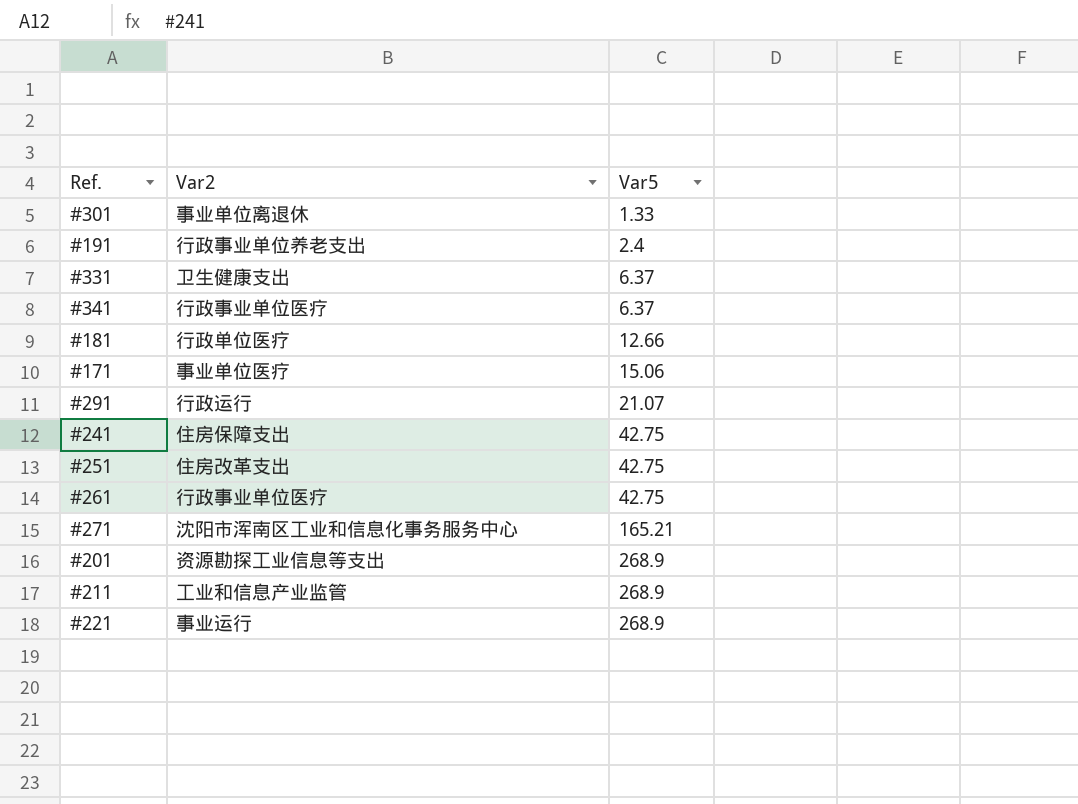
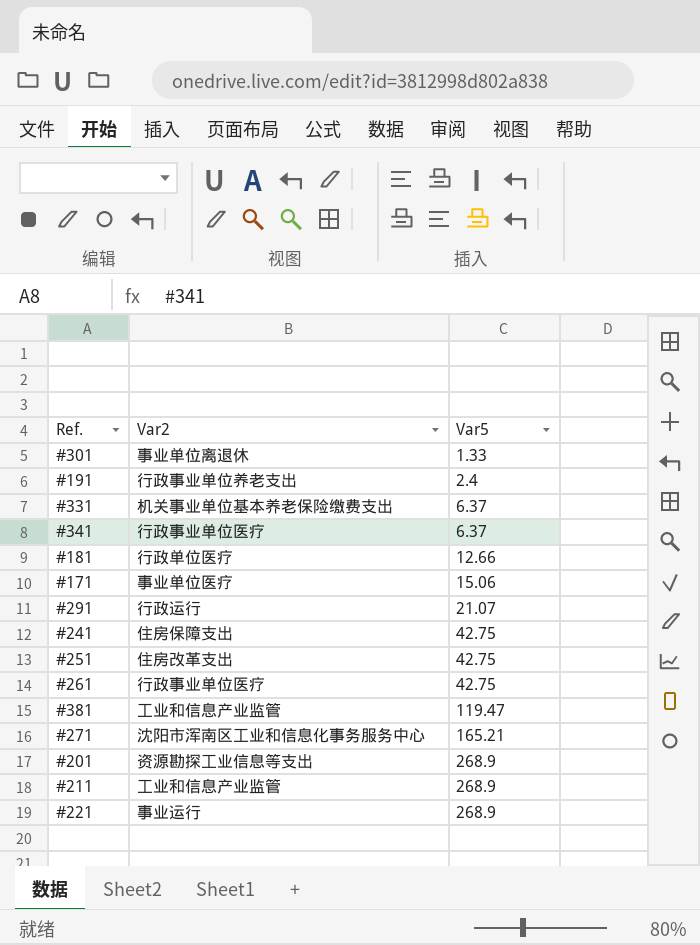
#331 | Var2: 卫生健康支出 -> 机关事业单位基本养老保险缴费支出
row #381: none -> 工业和信息产业监管 | 119.47

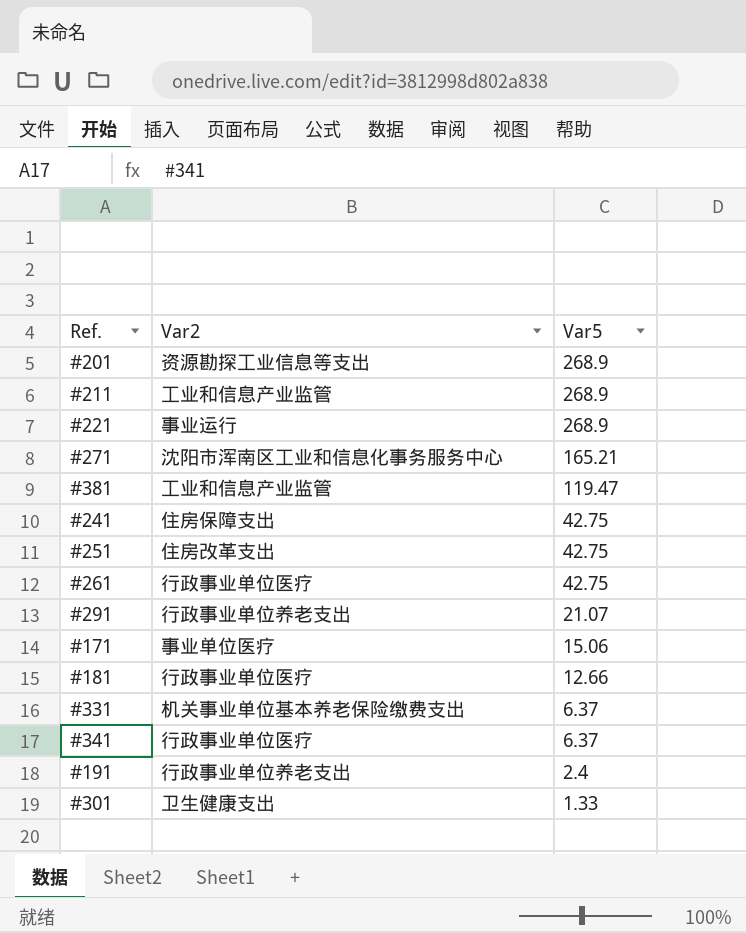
row order: Var5 ascending -> Var5 descending
#291 | Var2: 行政运行 -> 行政事业单位养老支出
#181 | Var2: 行政单位医疗 -> 行政事业单位医疗
#301 | Var2: 事业单位离退休 -> 卫生健康支出

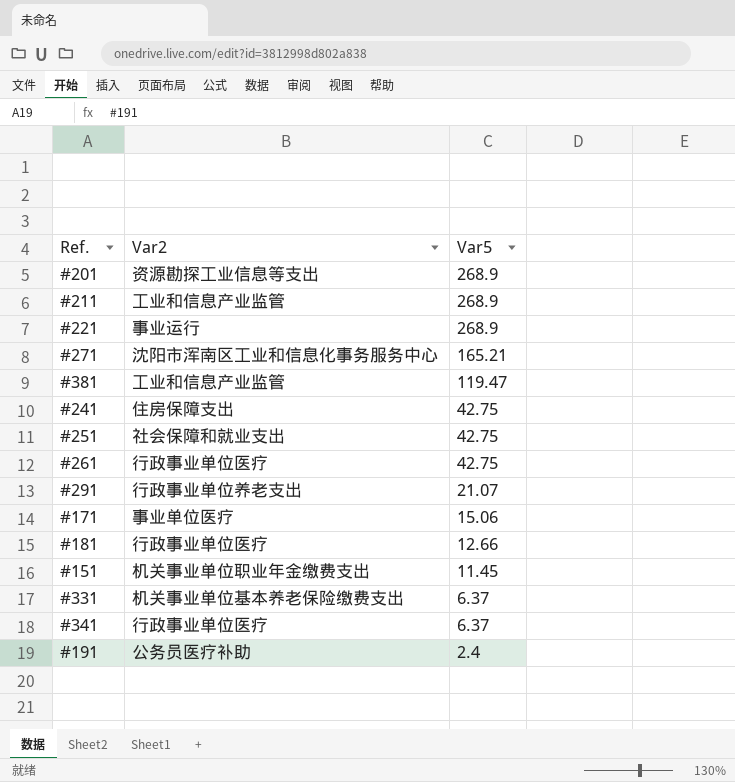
row #301: 卫生健康支出 | 1.33 -> none
#251 | Var2: 住房改革支出 -> 社会保障和就业支出
row #151: none -> 机关事业单位职业年金缴费支出 | 11.45
#191 | Var2: 行政事业单位养老支出 -> 公务员医疗补助

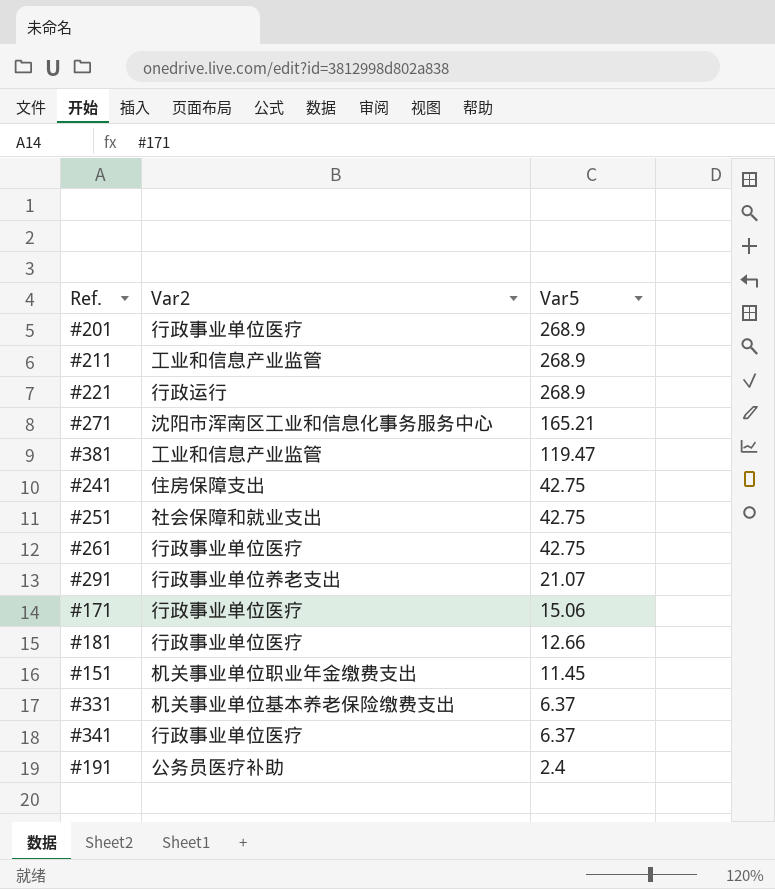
#201 | Var2: 资源勘探工业信息等支出 -> 行政事业单位医疗
#221 | Var2: 事业运行 -> 行政运行
#171 | Var2: 事业单位医疗 -> 行政事业单位医疗

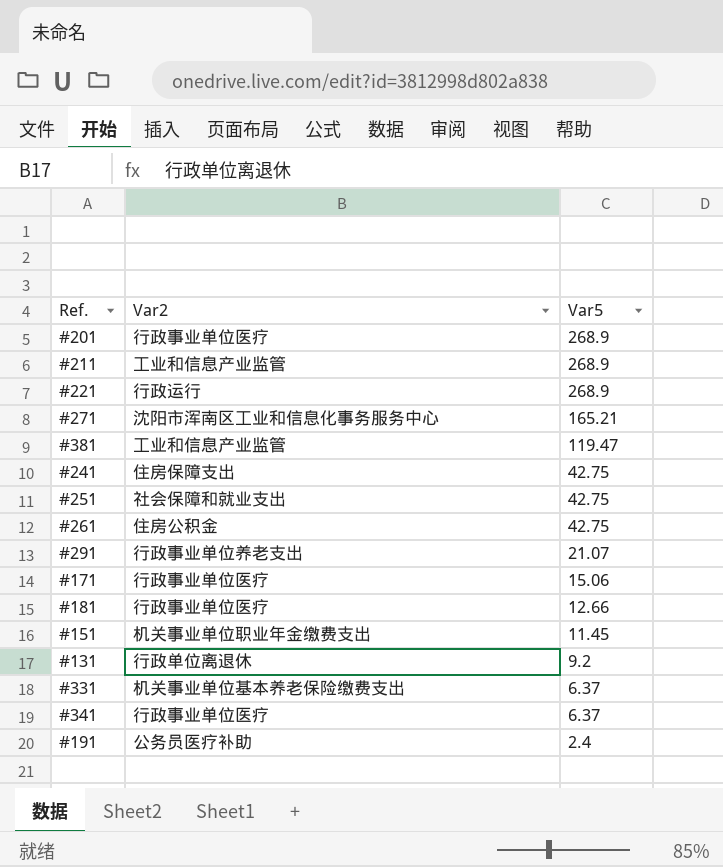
#261 | Var2: 行政事业单位医疗 -> 住房公积金
row #131: none -> 行政单位离退休 | 9.2

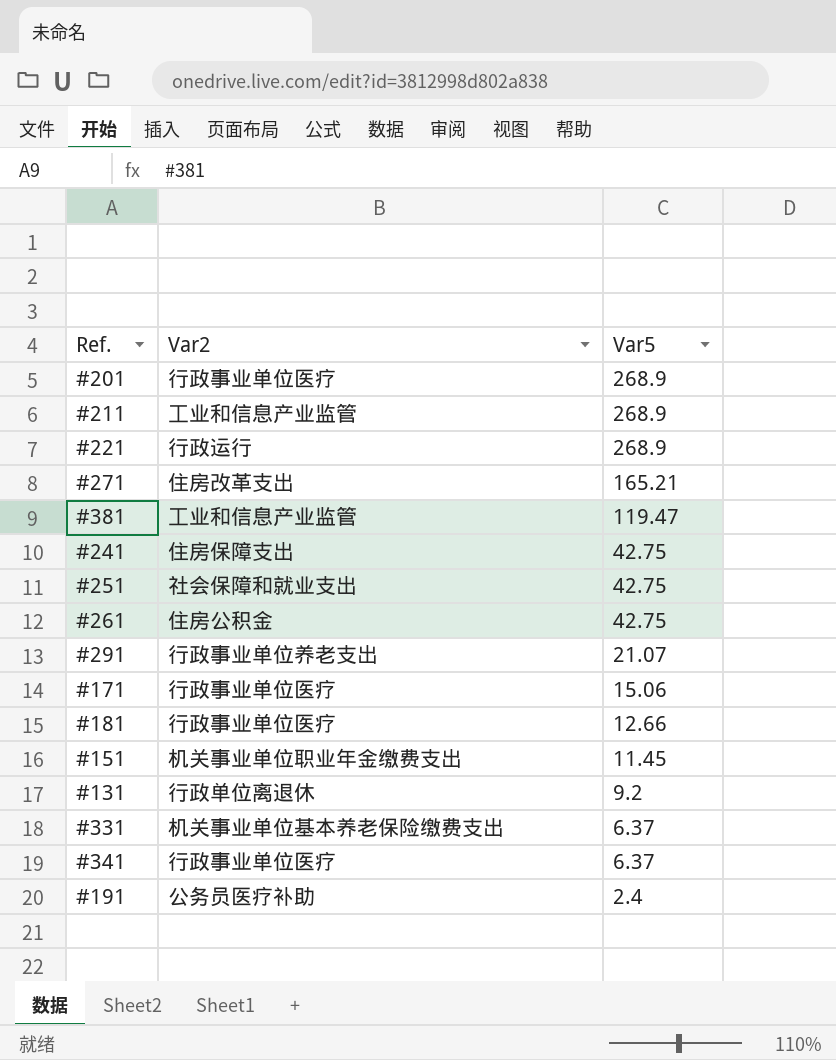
#271 | Var2: 沈阳市浑南区工业和信息化事务服务中心 -> 住房改革支出

